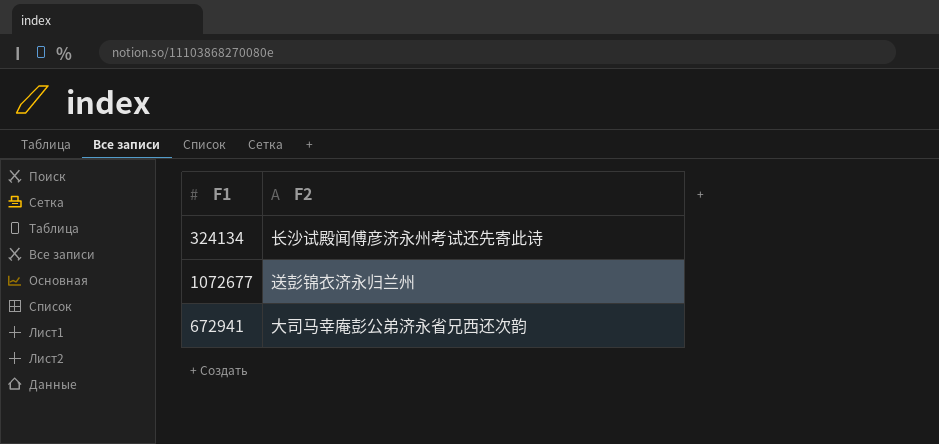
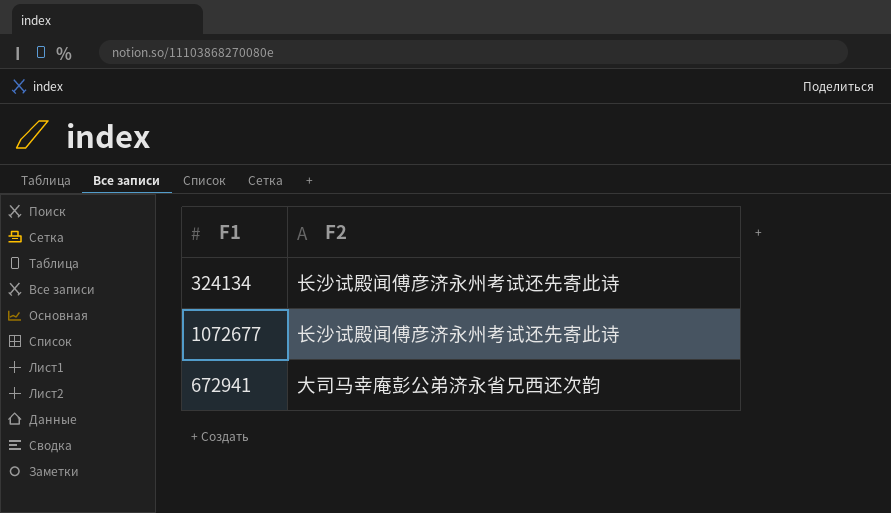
1072677 | F2: 送彭锦衣济永归兰州 -> 长沙试殿闻傅彦济永州考试还先寄此诗

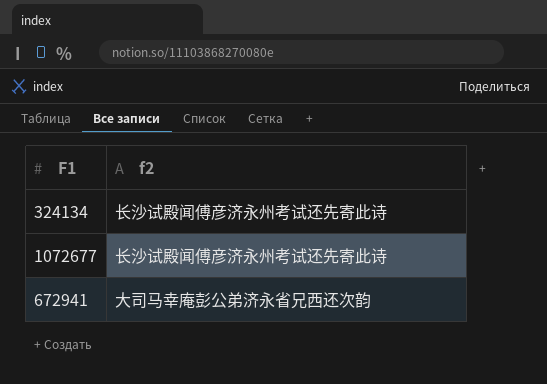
column name: F2 -> f2

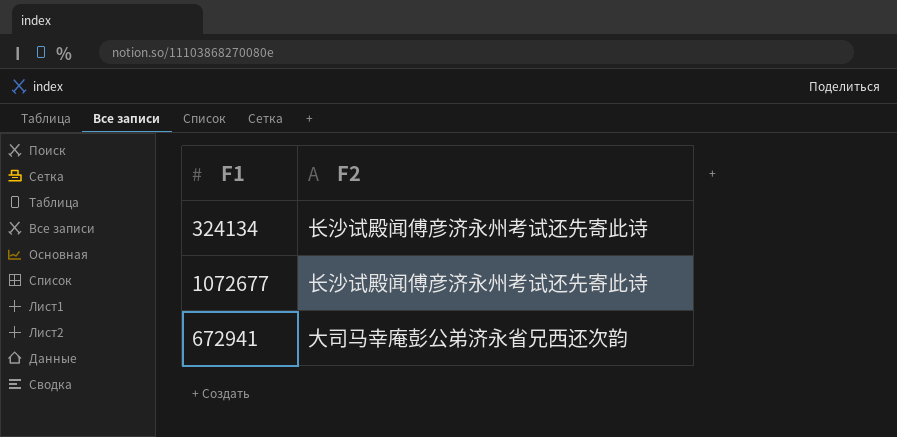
column name: f2 -> F2

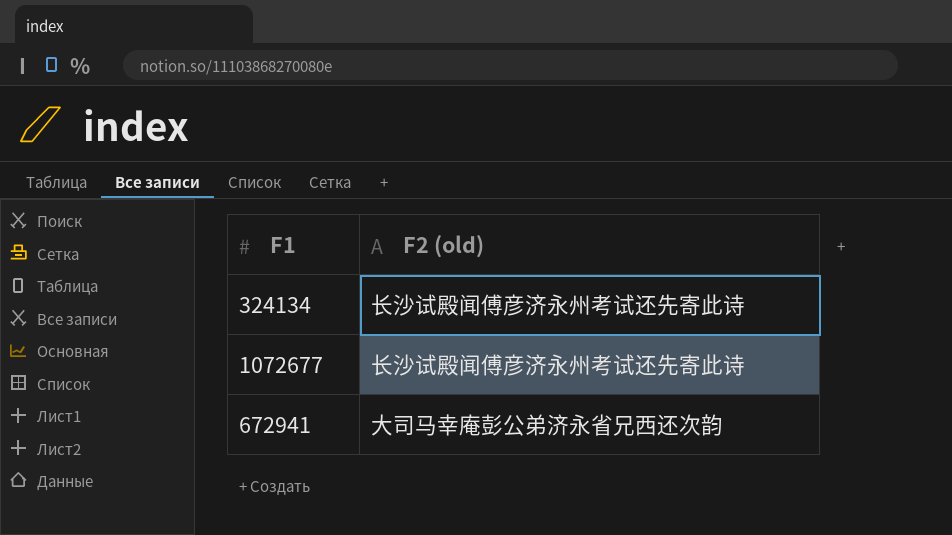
column name: F2 -> F2 (old)

